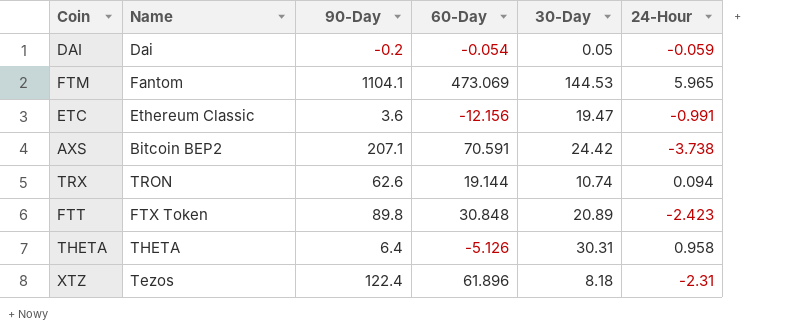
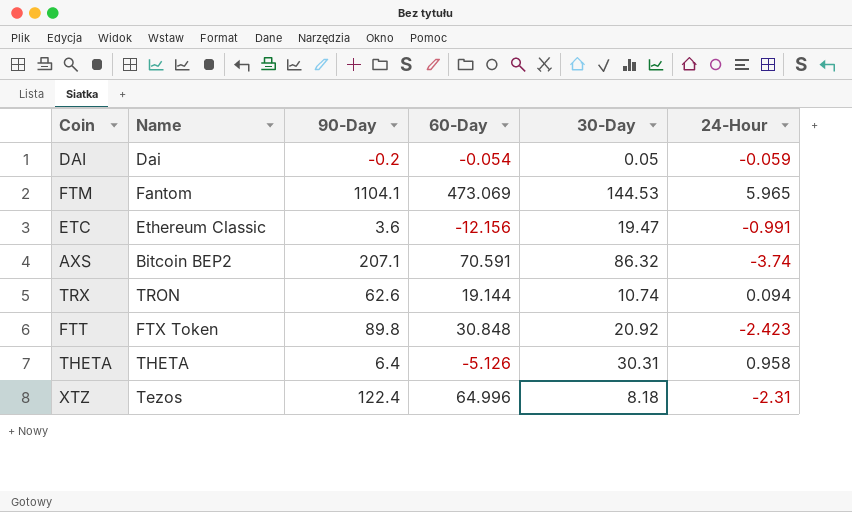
AXS | 30-Day: 24.42 -> 86.32
AXS | 24-Hour: -3.738 -> -3.74
FTT | 30-Day: 20.89 -> 20.92
XTZ | 60-Day: 61.896 -> 64.996

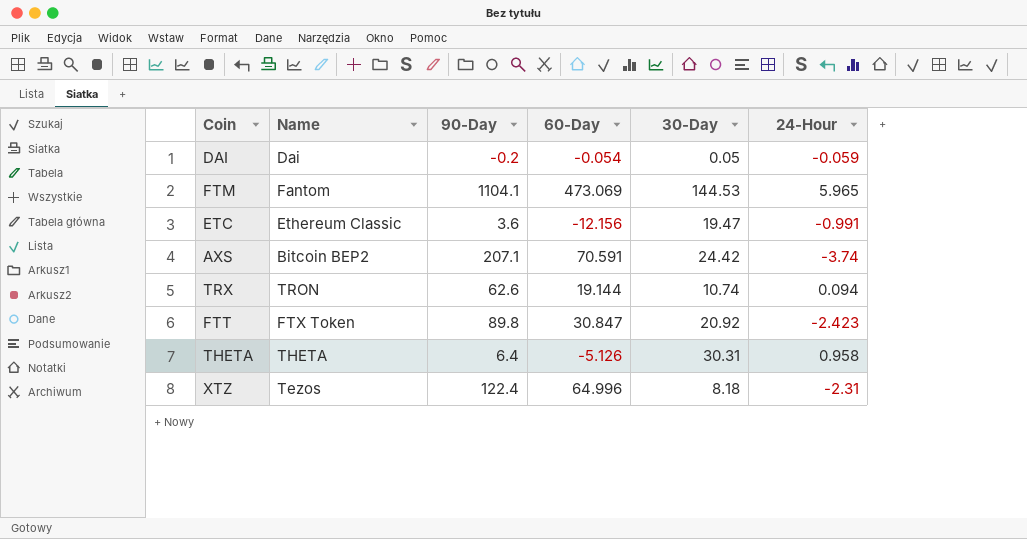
AXS | 30-Day: 86.32 -> 24.42
FTT | 60-Day: 30.848 -> 30.847

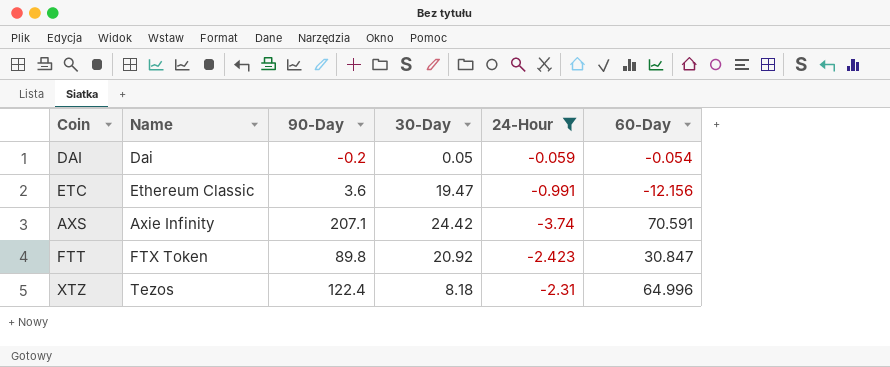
filter: none -> 24-Hour <= -0.059
column 60-Day | position: 4 -> 6
AXS | Name: Bitcoin BEP2 -> Axie Infinity

